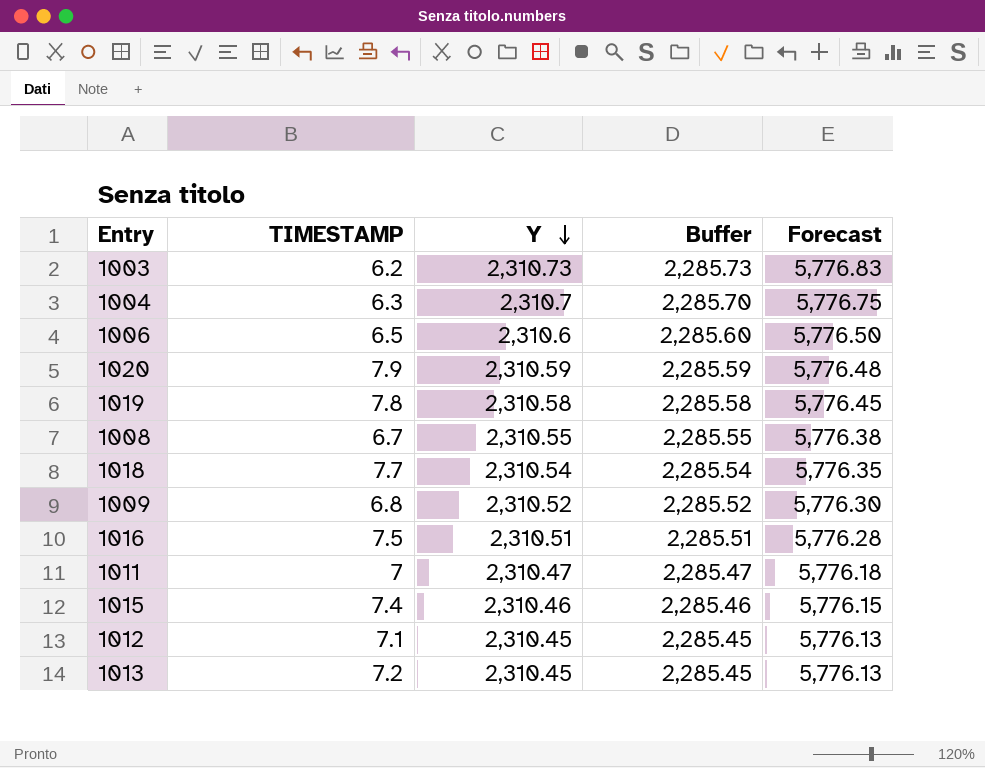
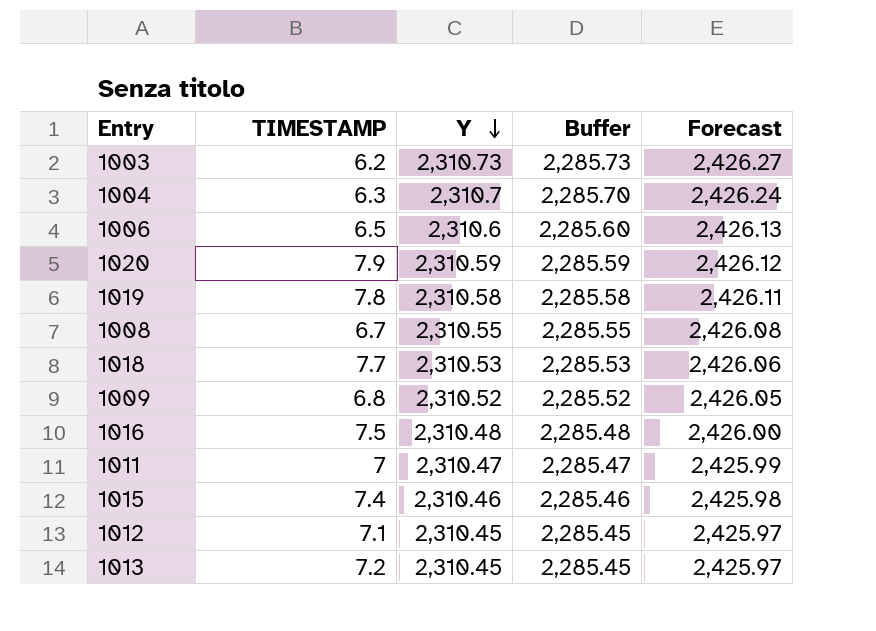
column Forecast | formula: [Y] * 2.5 -> [Y] * 1.05
1018 | Y: 2,310.54 -> 2,310.53
1018 | Buffer: 2,285.54 -> 2,285.53
1016 | Y: 2,310.51 -> 2,310.48
1016 | Buffer: 2,285.51 -> 2,285.48

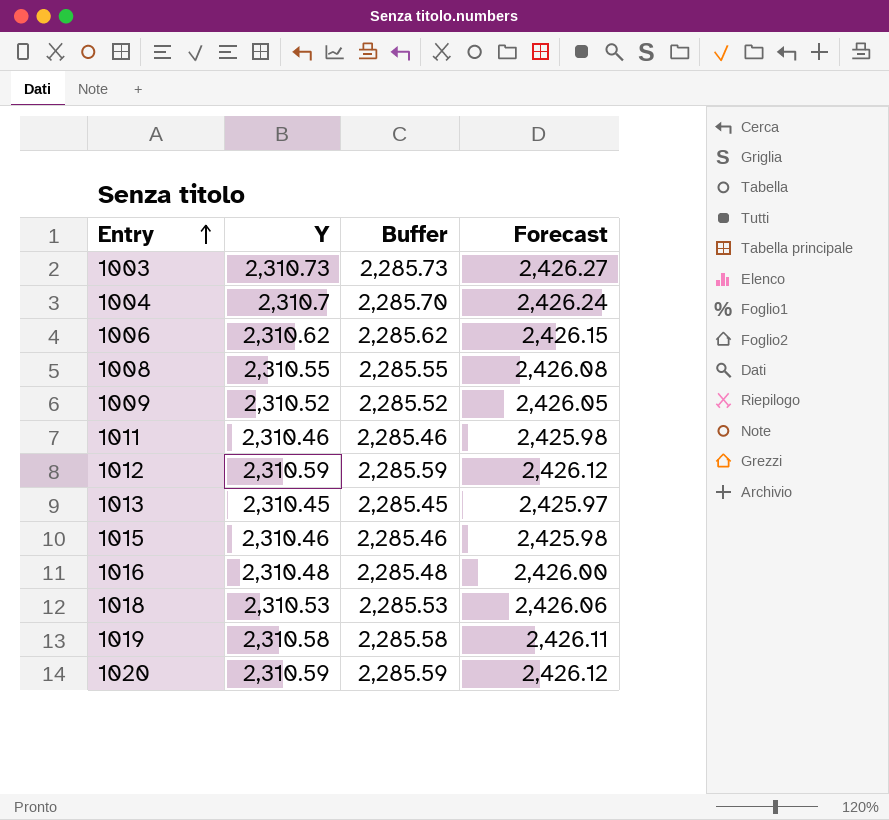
row order: Y descending -> Entry ascending
column TIMESTAMP | position: 2 -> none
1006 | Y: 2,310.6 -> 2,310.62
1006 | Buffer: 2,285.60 -> 2,285.62
1006 | Forecast: 2,426.13 -> 2,426.15
1011 | Y: 2,310.47 -> 2,310.46
1011 | Buffer: 2,285.47 -> 2,285.46
1011 | Forecast: 2,425.99 -> 2,425.98
1012 | Y: 2,310.45 -> 2,310.59
1012 | Buffer: 2,285.45 -> 2,285.59
1012 | Forecast: 2,425.97 -> 2,426.12

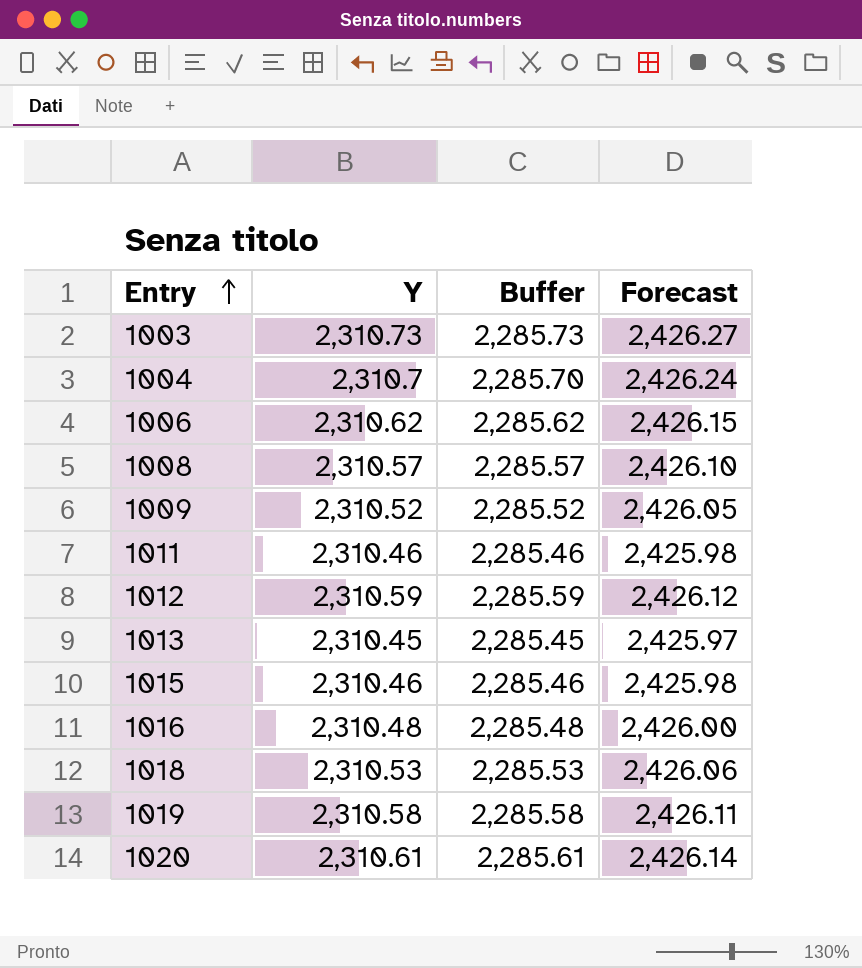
1008 | Y: 2,310.55 -> 2,310.57
1008 | Buffer: 2,285.55 -> 2,285.57
1008 | Forecast: 2,426.08 -> 2,426.10
1020 | Y: 2,310.59 -> 2,310.61
1020 | Buffer: 2,285.59 -> 2,285.61
1020 | Forecast: 2,426.12 -> 2,426.14

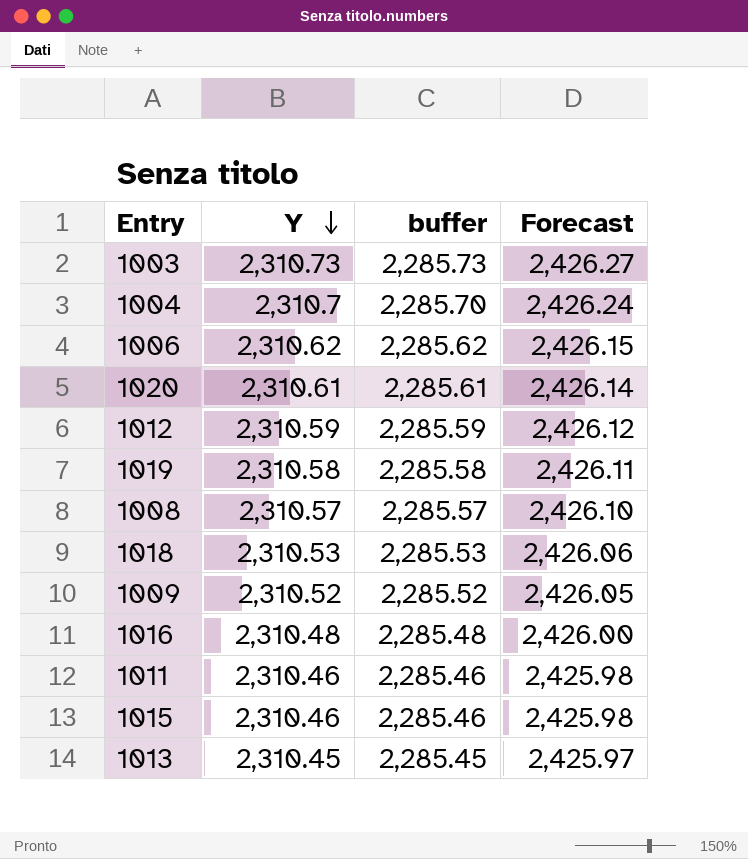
row order: Entry ascending -> Y descending
column name: Buffer -> buffer

